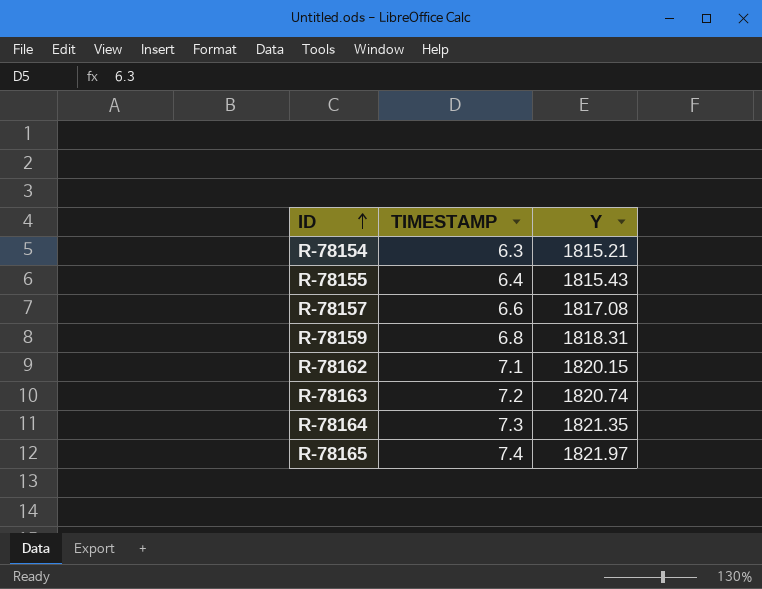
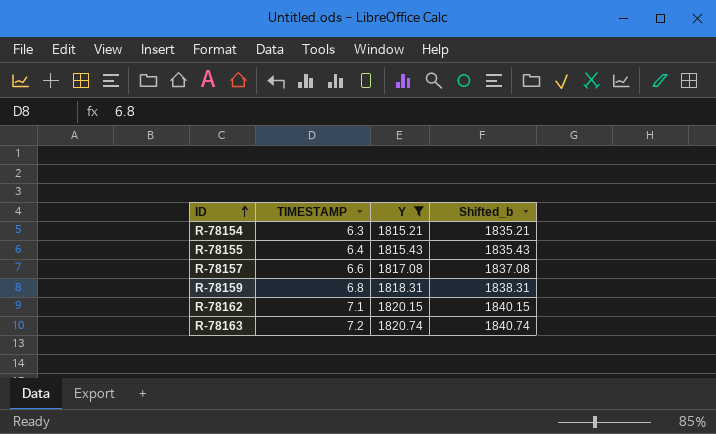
filter: none -> Y <= 1820.74
column Shifted_b | formula: none -> [Y] + 20

